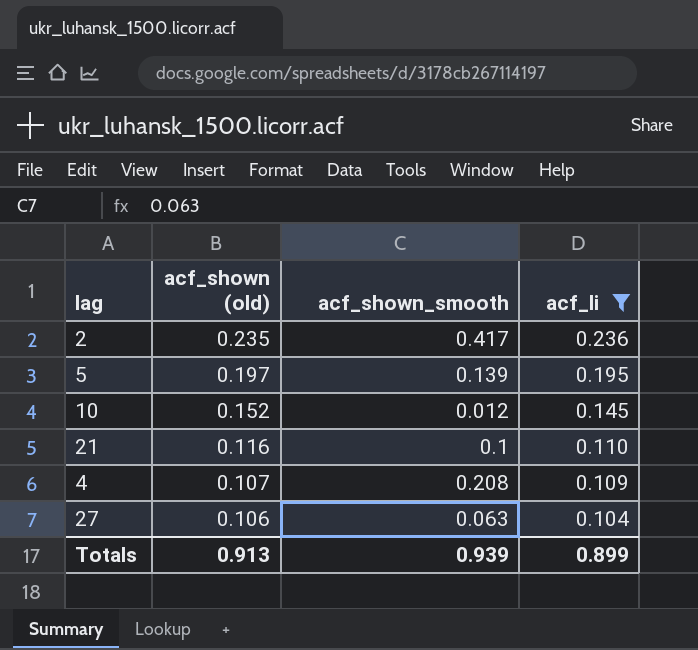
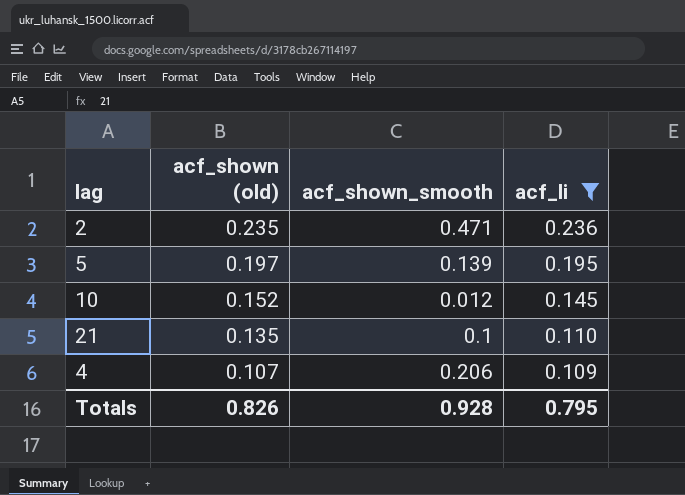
row 27: 0.106 | 0.063 | 0.104 -> none
2 | acf_shown_smooth: 0.417 -> 0.471
21 | acf_shown (old): 0.116 -> 0.135
4 | acf_shown_smooth: 0.208 -> 0.206
Totals | acf_shown (old): 0.913 -> 0.826
Totals | acf_shown_smooth: 0.939 -> 0.928
Totals | acf_li: 0.899 -> 0.795

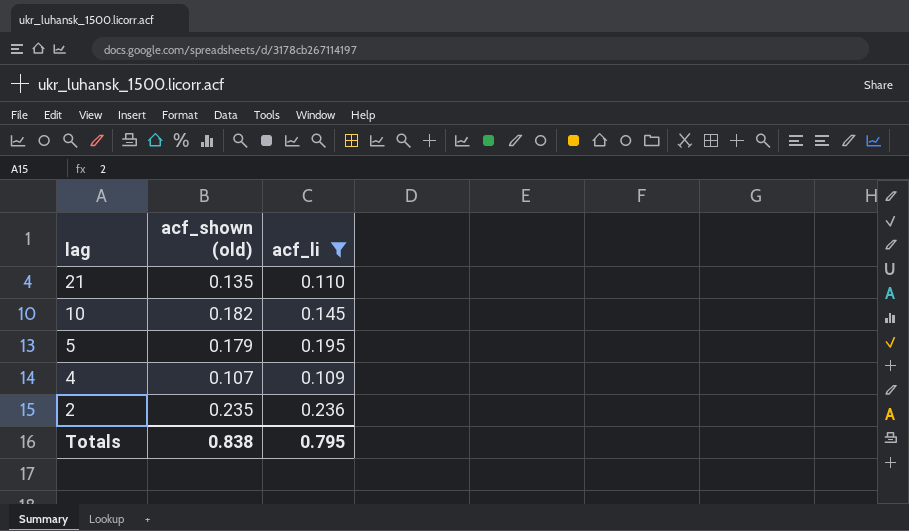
row order: acf_shown (old) descending -> lag descending
column acf_shown_smooth | position: 3 -> none
10 | acf_shown (old): 0.152 -> 0.182
5 | acf_shown (old): 0.197 -> 0.179
Totals | acf_shown (old): 0.826 -> 0.838

